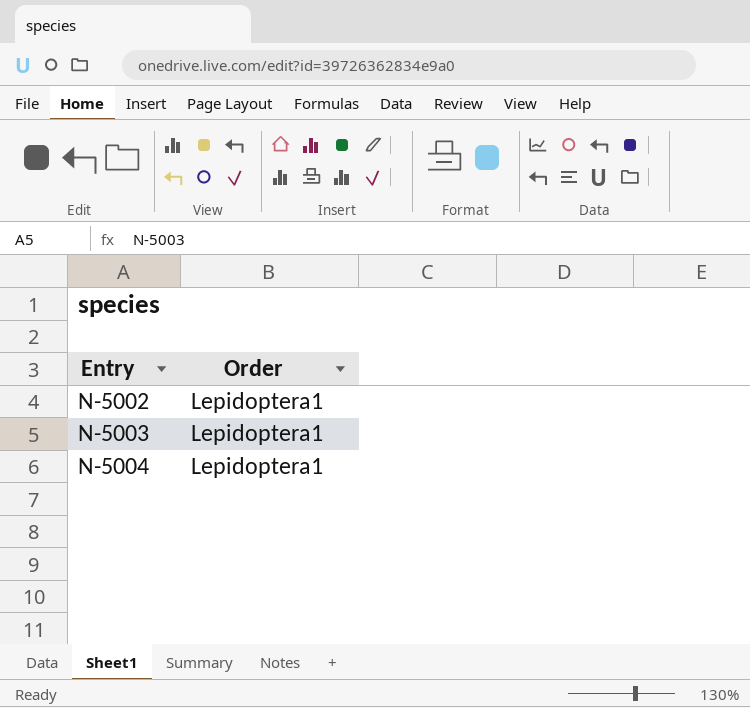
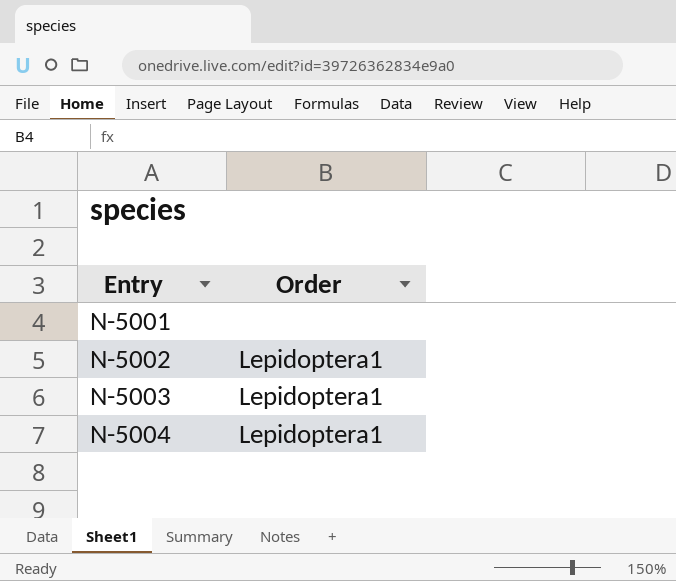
row N-5001: none -> none

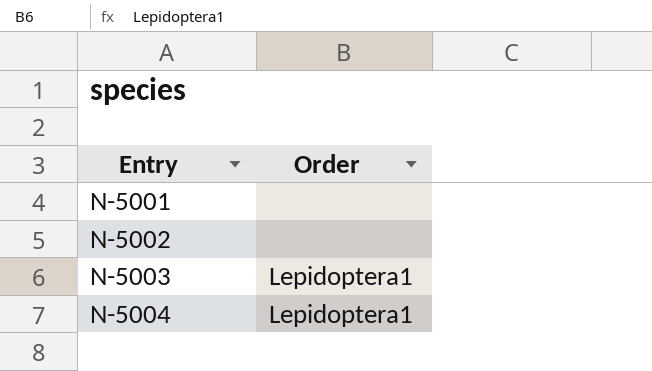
N-5002 | Order: Lepidoptera1 -> none

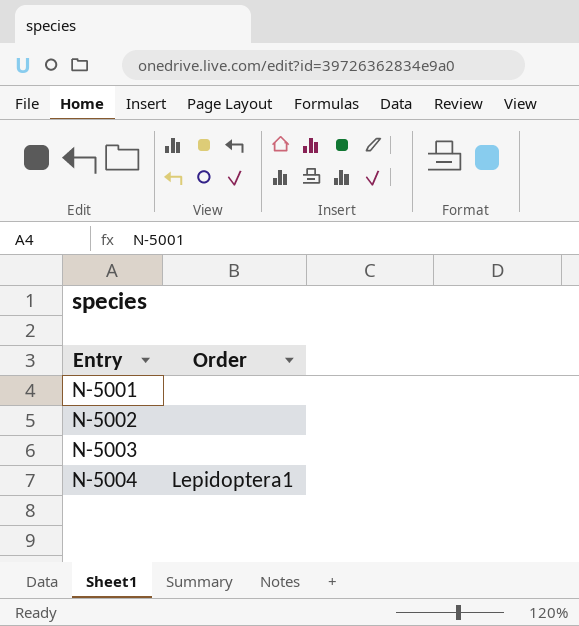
N-5003 | Order: Lepidoptera1 -> none

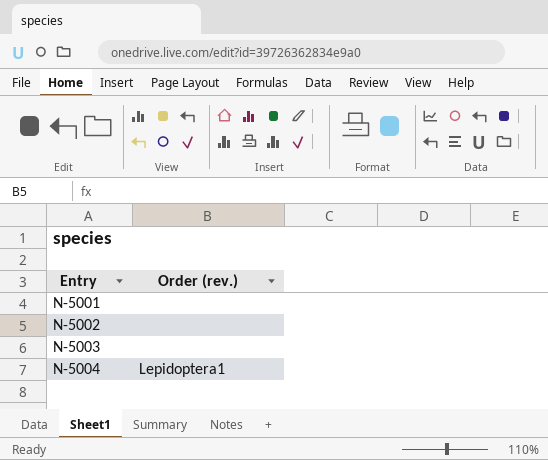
column name: Order -> Order (rev.)

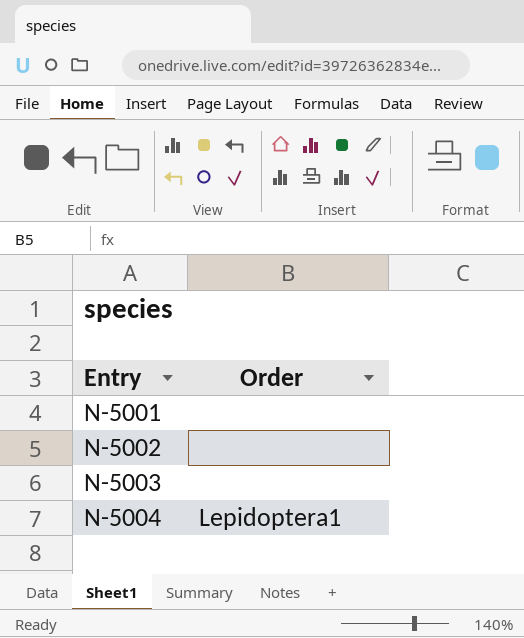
column name: Order (rev.) -> Order

